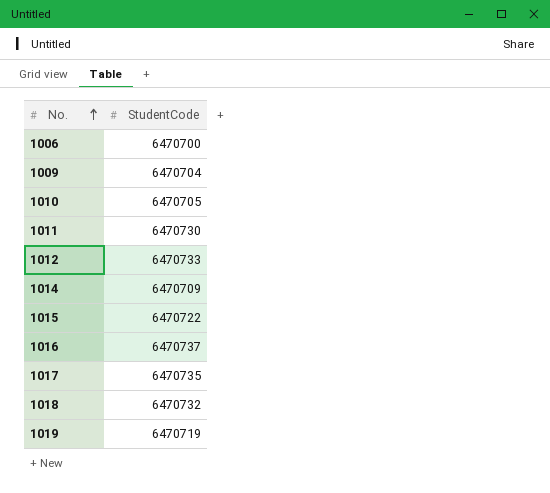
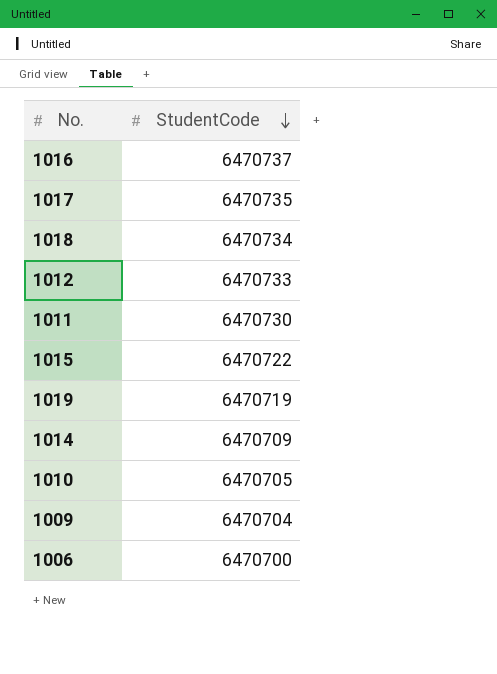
row order: No. ascending -> StudentCode descending
1018 | StudentCode: 6470732 -> 6470734

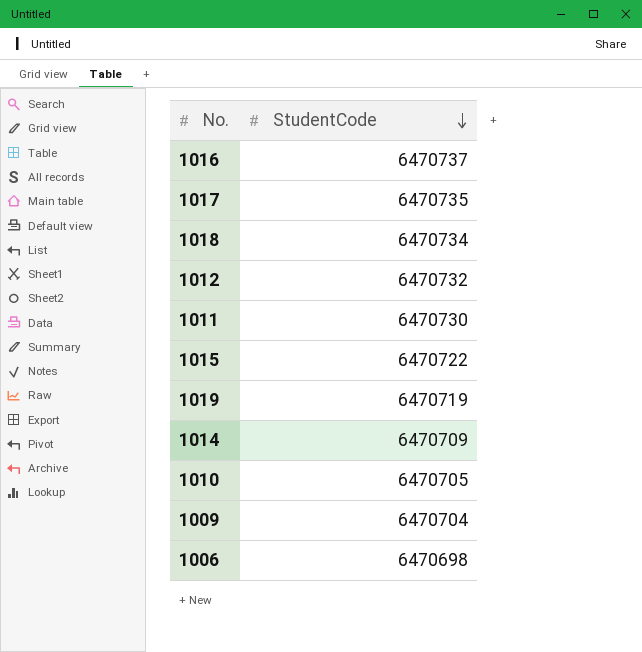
1012 | StudentCode: 6470733 -> 6470732
1006 | StudentCode: 6470700 -> 6470698

